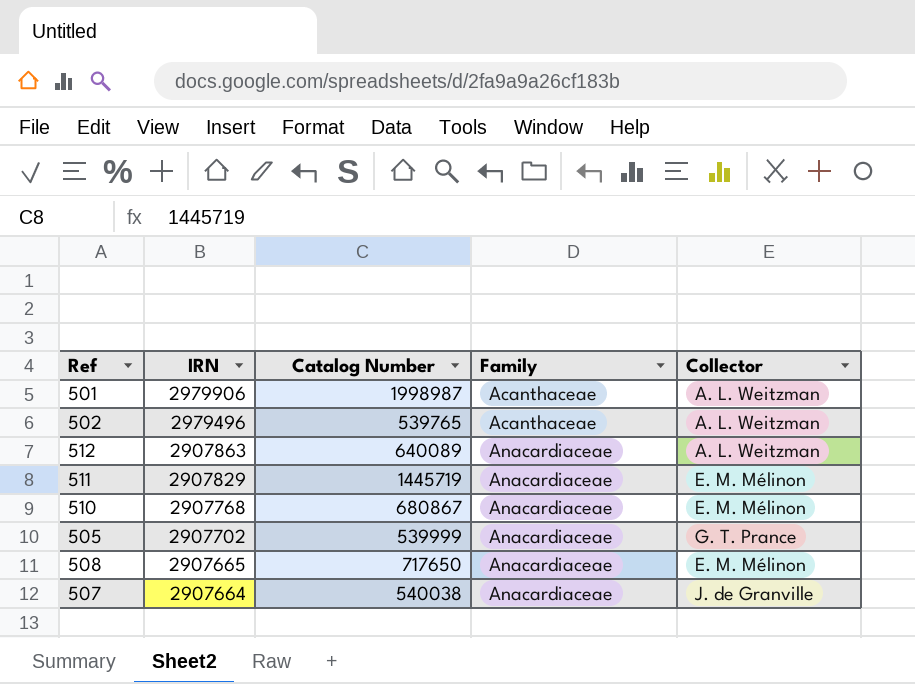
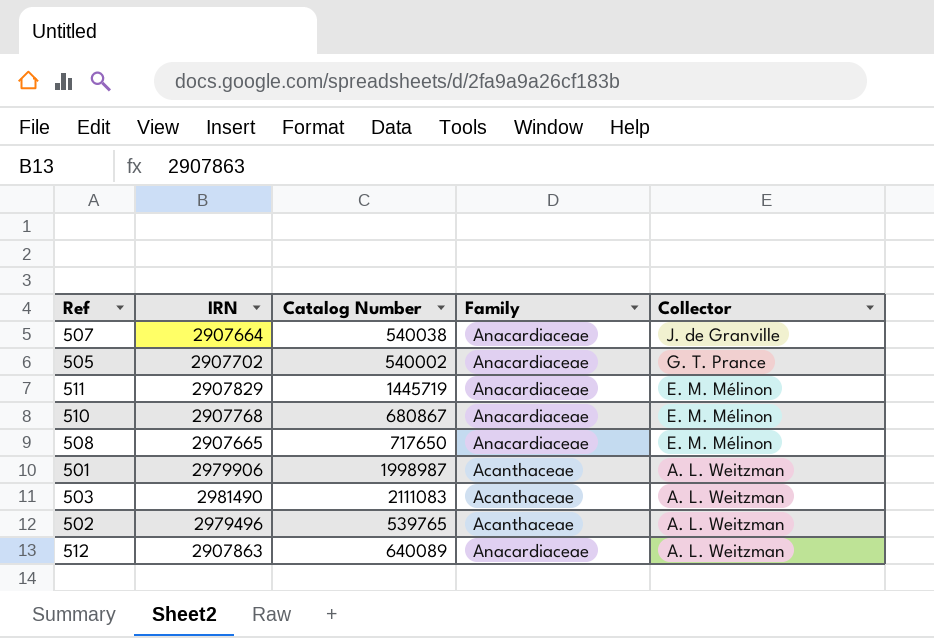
row order: IRN descending -> Collector descending
505 | Catalog Number: 539999 -> 540002
row 503: none -> 2981490 | 2111083 | Acanthaceae | A. L. Weitzman

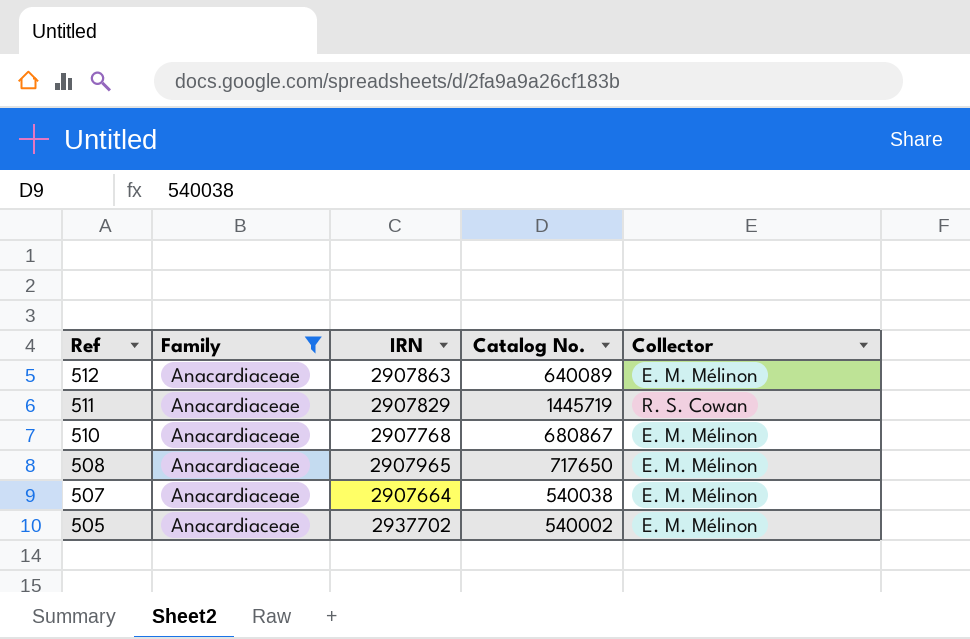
filter: none -> Family = Anacardiaceae
row order: Collector descending -> Ref descending
column Family | position: 4 -> 2
column name: Catalog Number -> Catalog No.
512 | Collector: A. L. Weitzman -> E. M. Mélinon
511 | Collector: E. M. Mélinon -> R. S. Cowan
508 | IRN: 2907665 -> 2907965
507 | Collector: J. de Granville -> E. M. Mélinon
505 | IRN: 2907702 -> 2937702
505 | Collector: G. T. Prance -> E. M. Mélinon

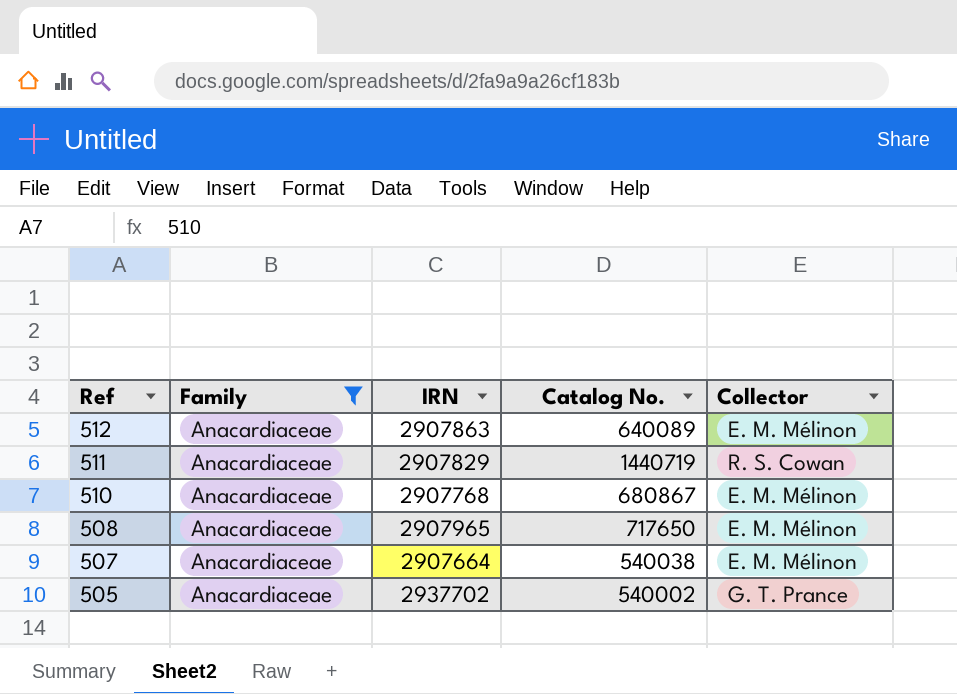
511 | Catalog No.: 1445719 -> 1440719
505 | Collector: E. M. Mélinon -> G. T. Prance

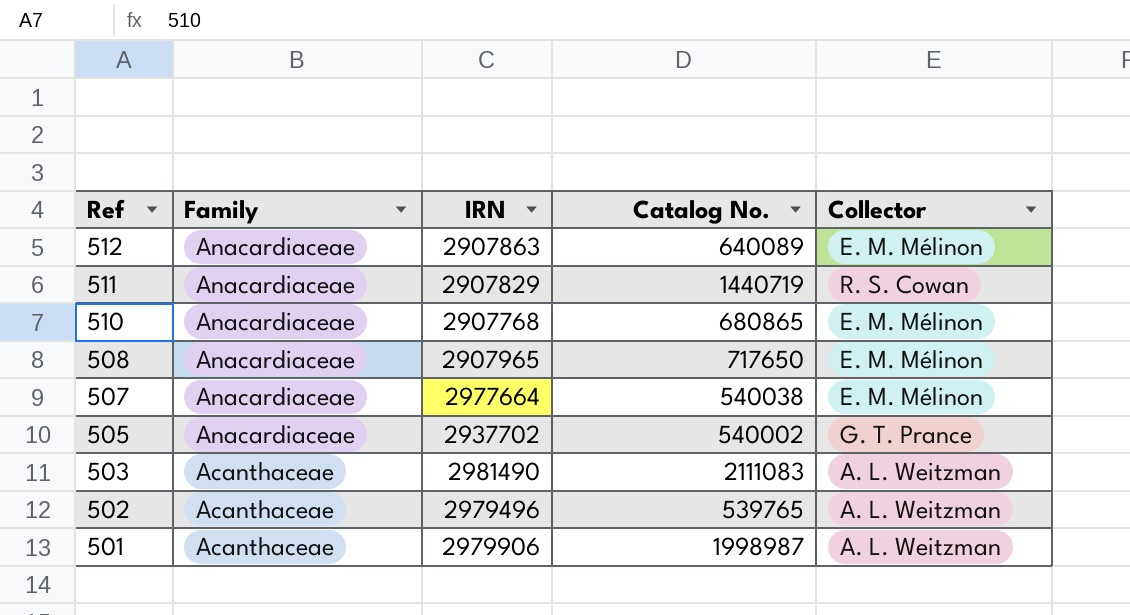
filter: Family = Anacardiaceae -> none
510 | Catalog No.: 680867 -> 680865
507 | IRN: 2907664 -> 2977664

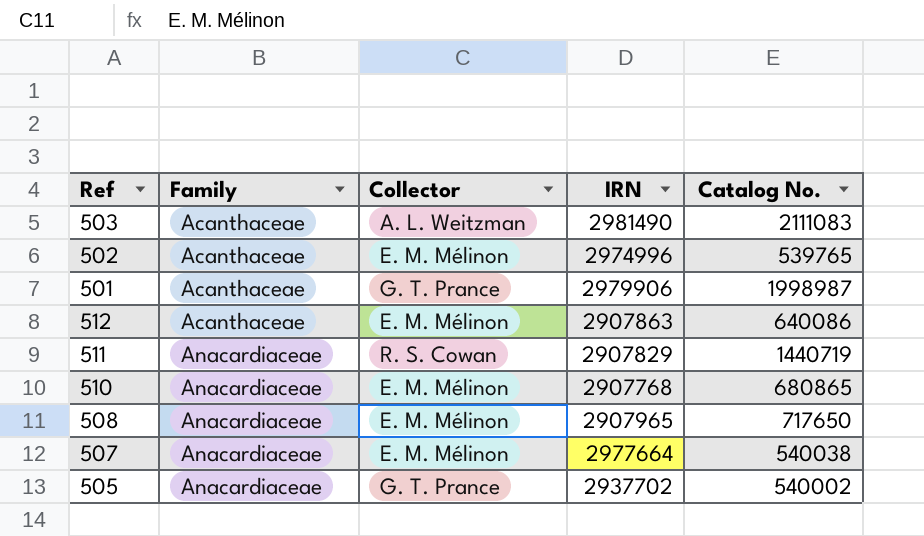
row order: Ref descending -> Family ascending
column Collector | position: 5 -> 3
502 | Collector: A. L. Weitzman -> E. M. Mélinon
502 | IRN: 2979496 -> 2974996
501 | Collector: A. L. Weitzman -> G. T. Prance
512 | Family: Anacardiaceae -> Acanthaceae
512 | Catalog No.: 640089 -> 640086

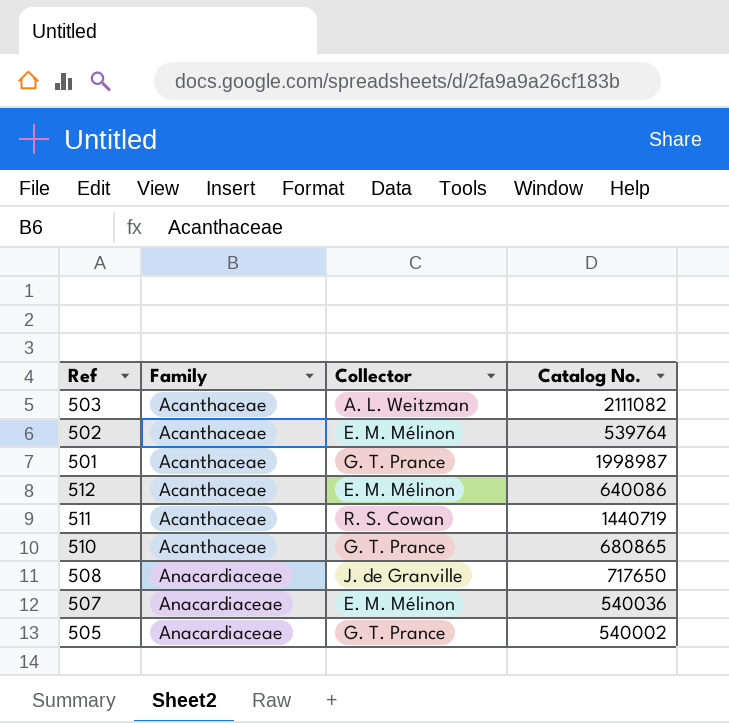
column IRN | position: 4 -> none
503 | Catalog No.: 2111083 -> 2111082
502 | Catalog No.: 539765 -> 539764
511 | Family: Anacardiaceae -> Acanthaceae
510 | Family: Anacardiaceae -> Acanthaceae
510 | Collector: E. M. Mélinon -> G. T. Prance
508 | Collector: E. M. Mélinon -> J. de Granville
507 | Catalog No.: 540038 -> 540036

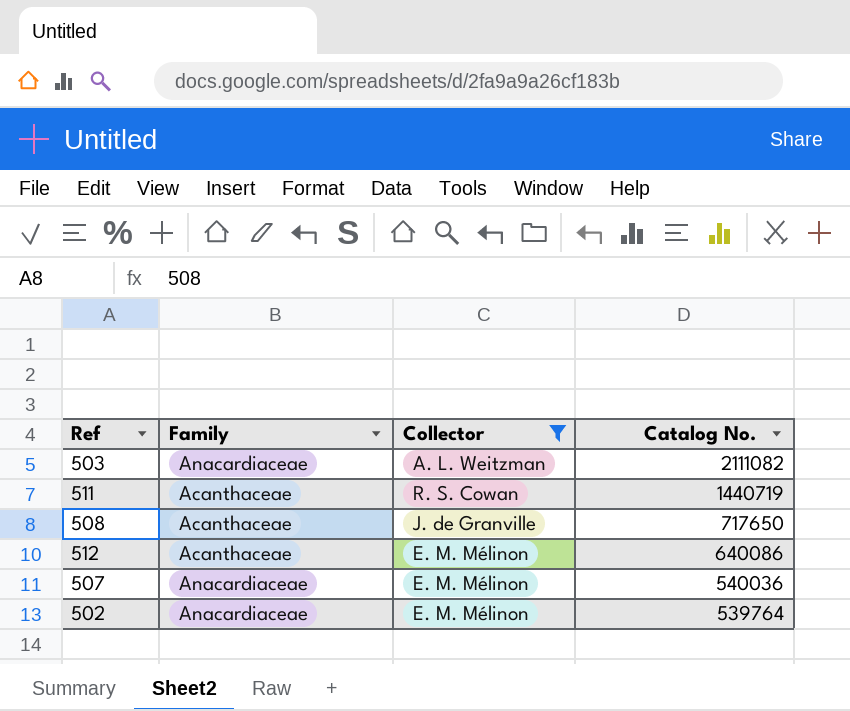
filter: none -> Collector != G. T. Prance
row order: Family ascending -> Catalog No. descending
503 | Family: Acanthaceae -> Anacardiaceae
508 | Family: Anacardiaceae -> Acanthaceae
502 | Family: Acanthaceae -> Anacardiaceae

